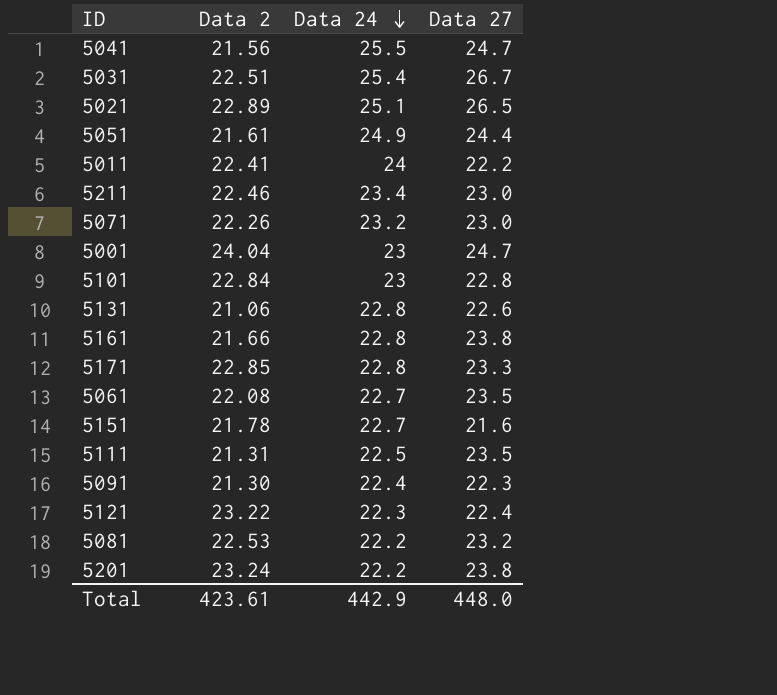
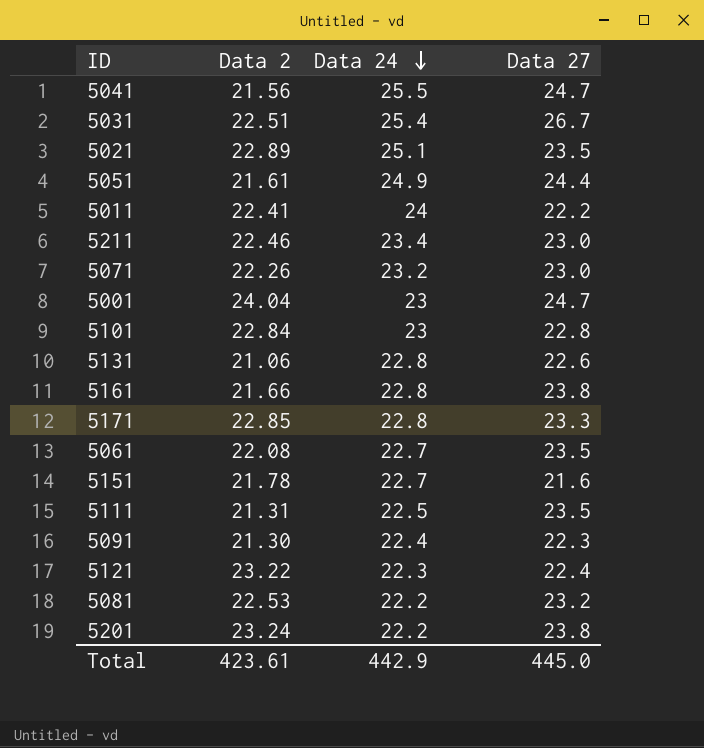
5021 | Data 27: 26.5 -> 23.5
Total | Data 27: 448.0 -> 445.0

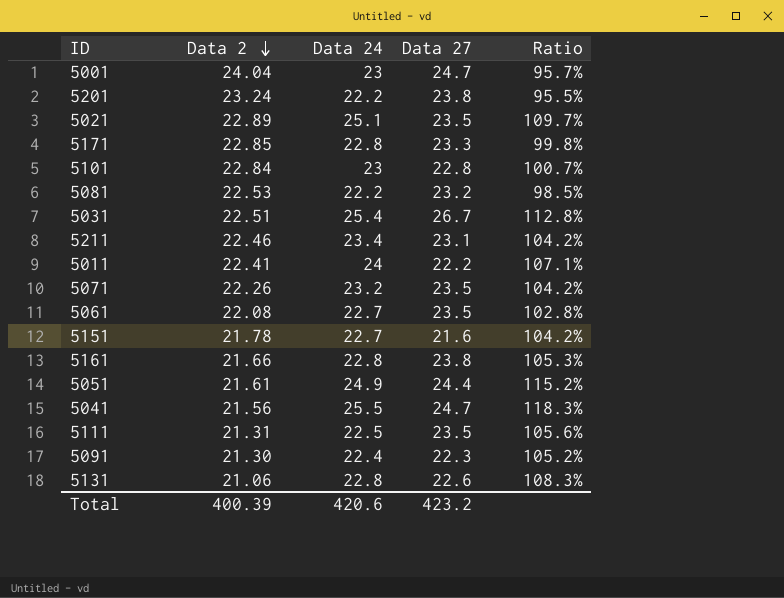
row order: Data 24 descending -> Data 2 descending
column Ratio | formula: none -> [Data 24] / [Data 2]
row 5121: 23.22 | 22.3 | 22.4 -> none
5211 | Data 27: 23.0 -> 23.1
5071 | Data 27: 23.0 -> 23.5
Total | Data 2: 423.61 -> 400.39
Total | Data 24: 442.9 -> 420.6
Total | Data 27: 445.0 -> 423.2

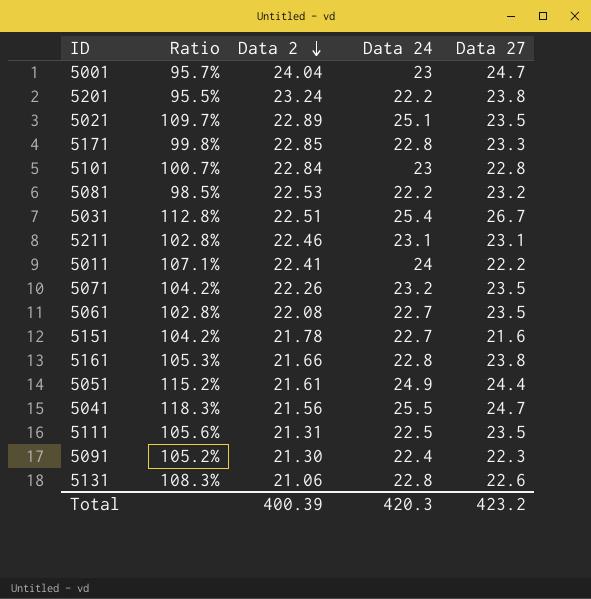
column Ratio | position: 5 -> 2
5211 | Ratio: 104.2% -> 102.8%
5211 | Data 24: 23.4 -> 23.1
Total | Data 24: 420.6 -> 420.3

